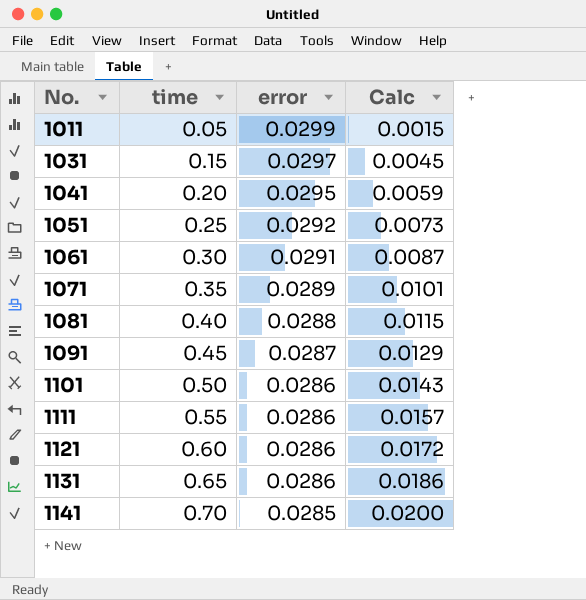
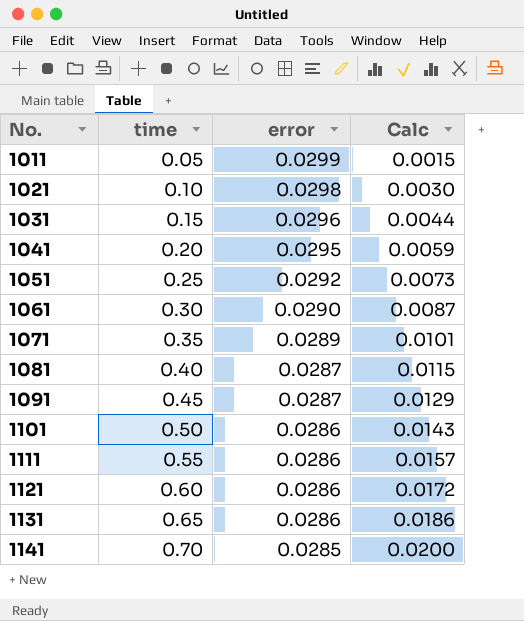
row 1021: none -> 0.10 | 0.0298 | 0.0030
1031 | error: 0.0297 -> 0.0296
1031 | Calc: 0.0045 -> 0.0044
1061 | error: 0.0291 -> 0.0290
1081 | error: 0.0288 -> 0.0287

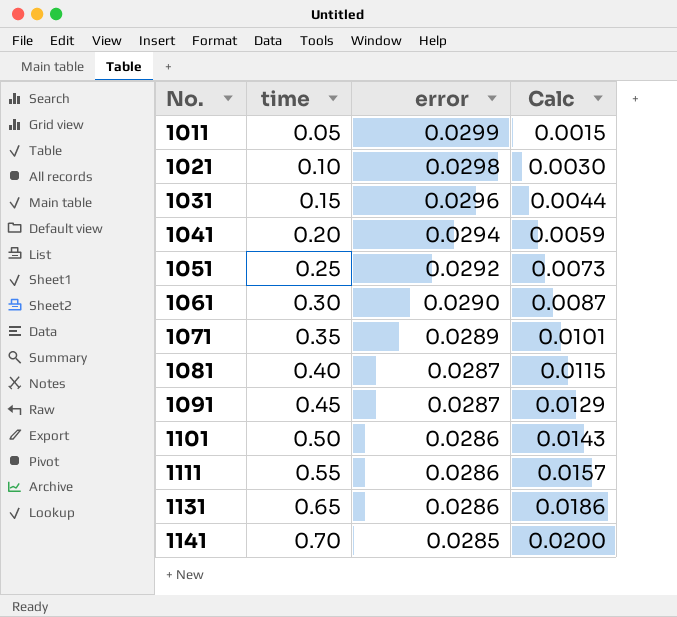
row 1121: 0.60 | 0.0286 | 0.0172 -> none
1041 | error: 0.0295 -> 0.0294

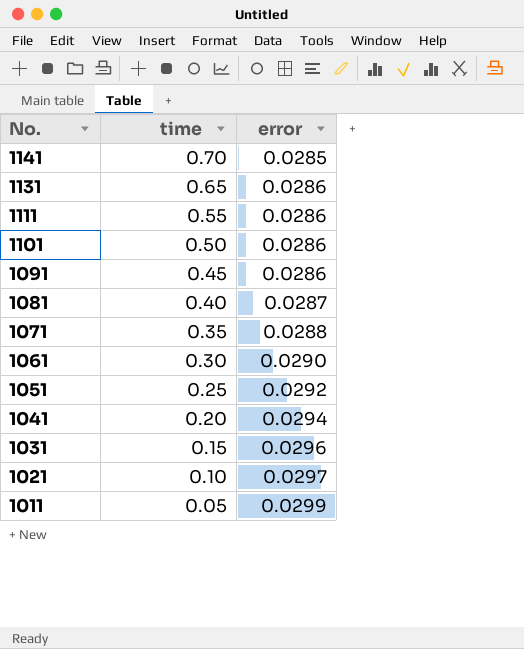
row order: No. ascending -> No. descending
column Calc | formula: [time] * [error] -> none
1091 | error: 0.0287 -> 0.0286
1071 | error: 0.0289 -> 0.0288
1021 | error: 0.0298 -> 0.0297

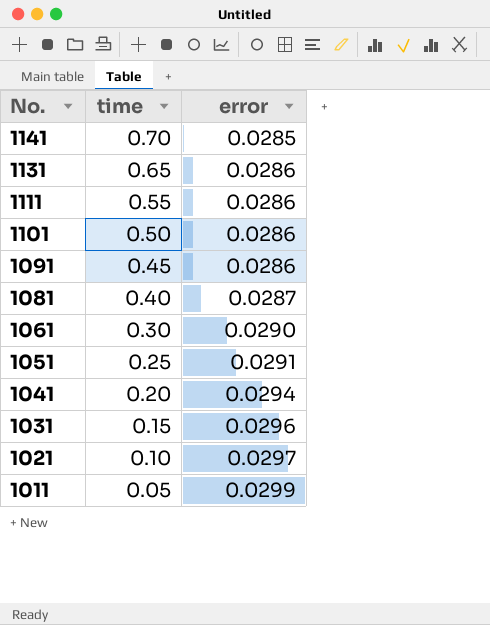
row 1071: 0.35 | 0.0288 -> none
1051 | error: 0.0292 -> 0.0291

